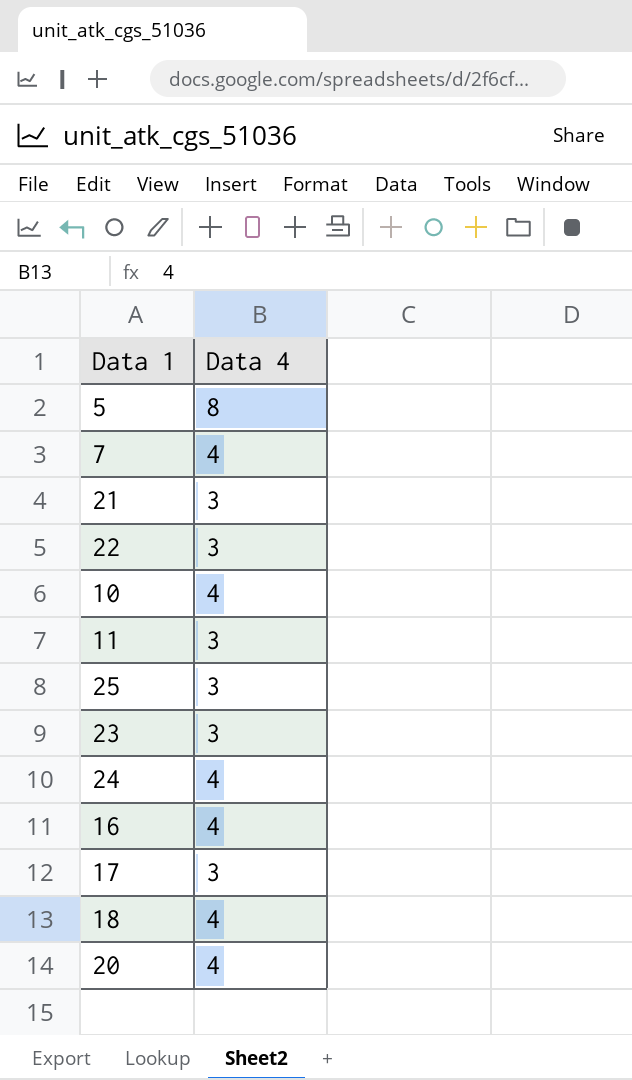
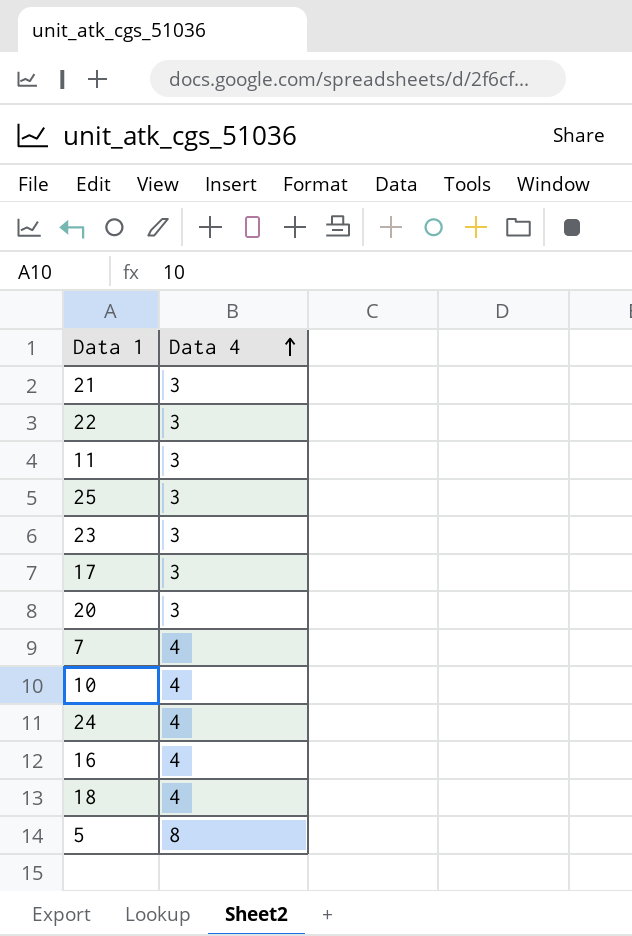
row order: none -> Data 4 ascending
20 | Data 4: 4 -> 3

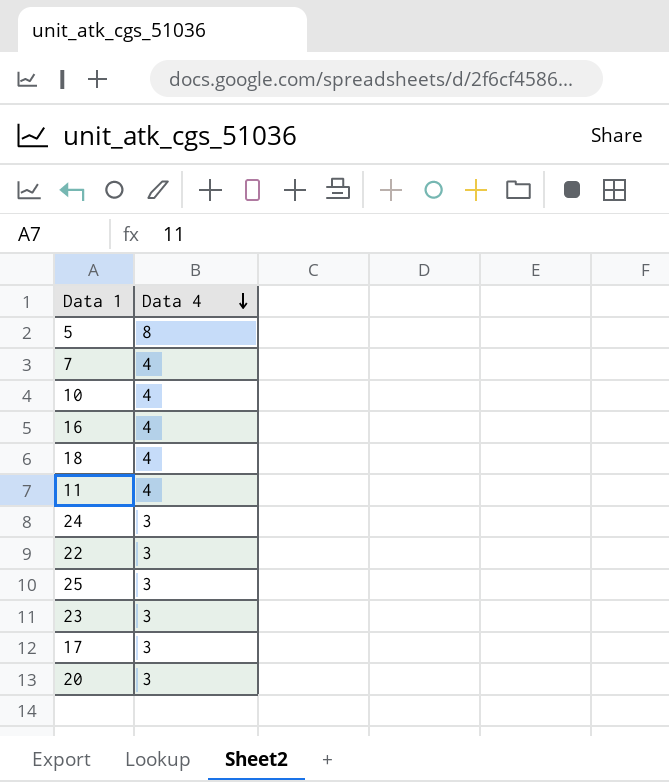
row order: Data 4 ascending -> Data 4 descending
row 21: 3 -> none
11 | Data 4: 3 -> 4
24 | Data 4: 4 -> 3

